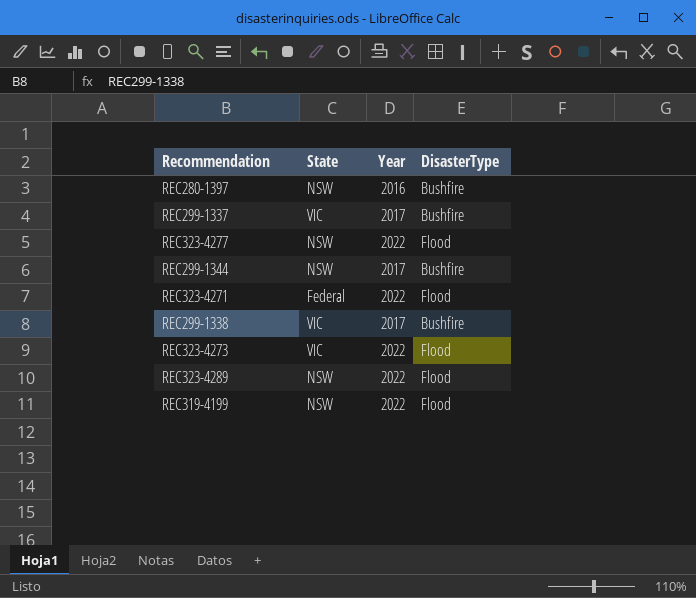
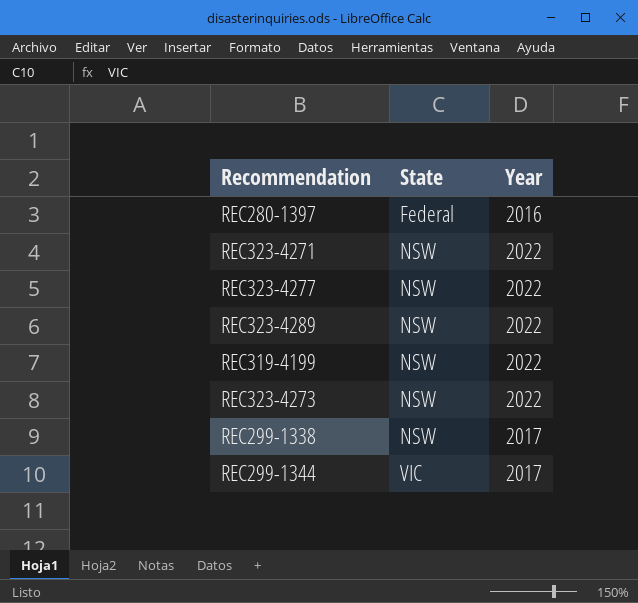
row order: none -> State ascending
column DisasterType | position: 4 -> none
row REC299-1337: VIC | 2017 | Bushfire -> none
REC280-1397 | State: NSW -> Federal
REC323-4271 | State: Federal -> NSW
REC323-4273 | State: VIC -> NSW
REC299-1338 | State: VIC -> NSW
REC299-1344 | State: NSW -> VIC

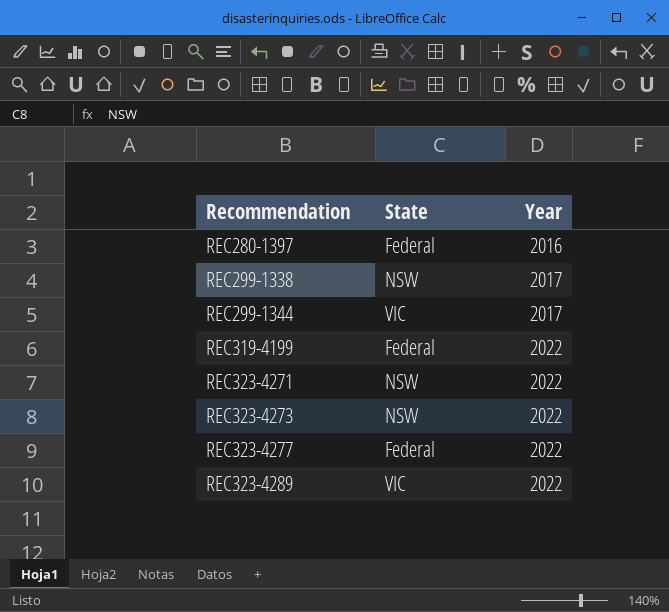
row order: State ascending -> Recommendation ascending
REC319-4199 | State: NSW -> Federal
REC323-4277 | State: NSW -> Federal
REC323-4289 | State: NSW -> VIC

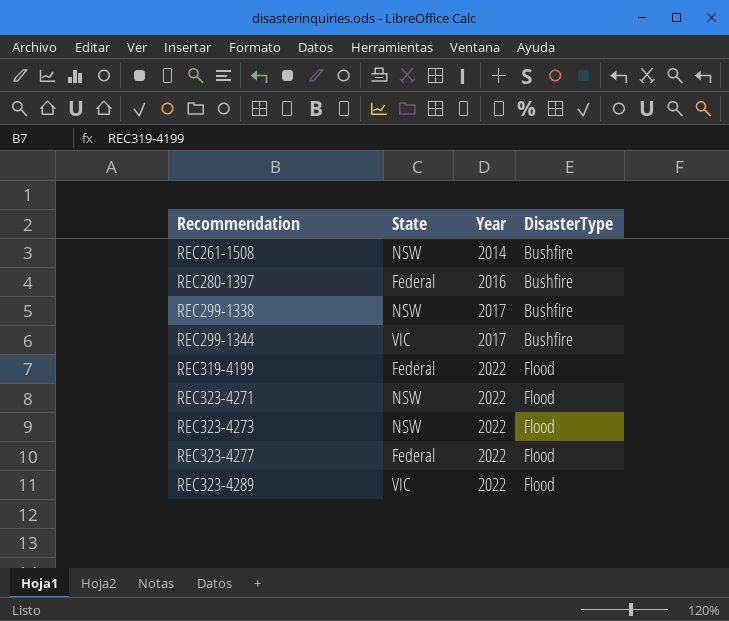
column DisasterType | position: none -> 4
row REC261-1508: none -> NSW | 2014 | Bushfire

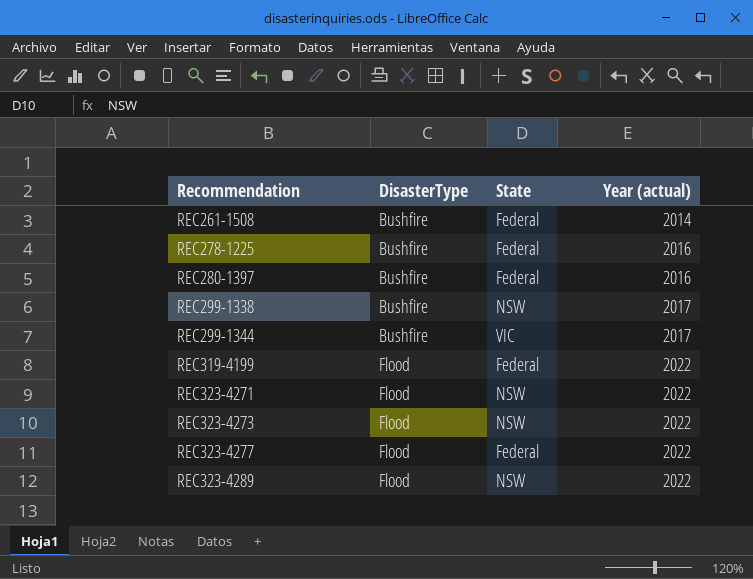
column DisasterType | position: 4 -> 2
column name: Year -> Year (actual)
REC261-1508 | State: NSW -> Federal
row REC278-1225: none -> Bushfire | Federal | 2016
REC323-4289 | State: VIC -> NSW

